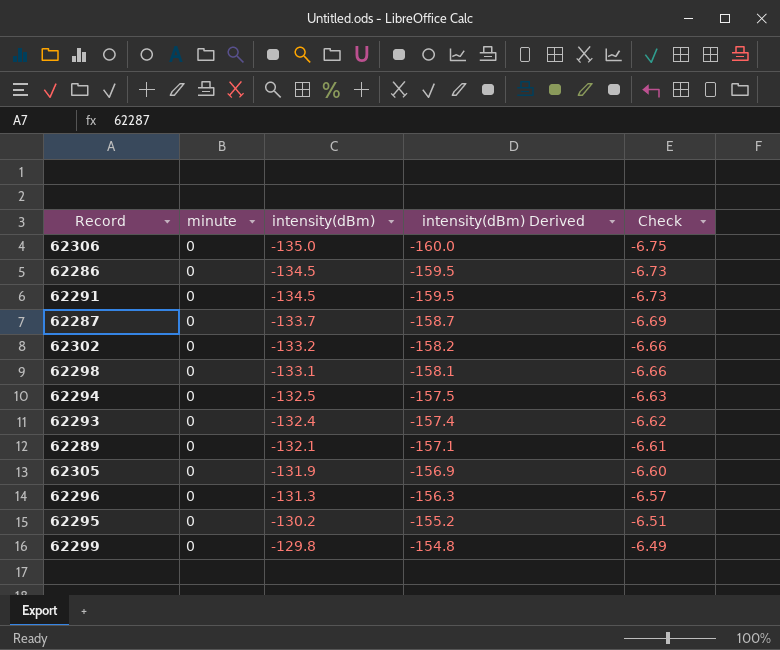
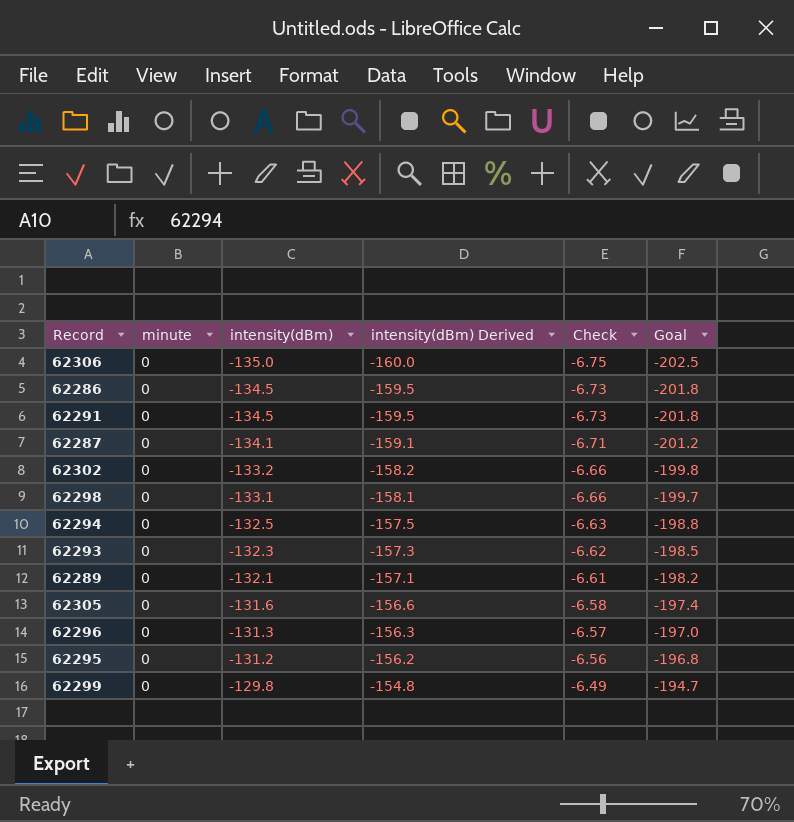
column Goal | formula: none -> [intensity(dBm)] * 1.5
62287 | intensity(dBm): -133.7 -> -134.1
62287 | intensity(dBm) Derived: -158.7 -> -159.1
62287 | Check: -6.69 -> -6.71
62293 | intensity(dBm): -132.4 -> -132.3
62293 | intensity(dBm) Derived: -157.4 -> -157.3
62305 | intensity(dBm): -131.9 -> -131.6
62305 | intensity(dBm) Derived: -156.9 -> -156.6
62305 | Check: -6.60 -> -6.58
62295 | intensity(dBm): -130.2 -> -131.2
62295 | intensity(dBm) Derived: -155.2 -> -156.2
62295 | Check: -6.51 -> -6.56

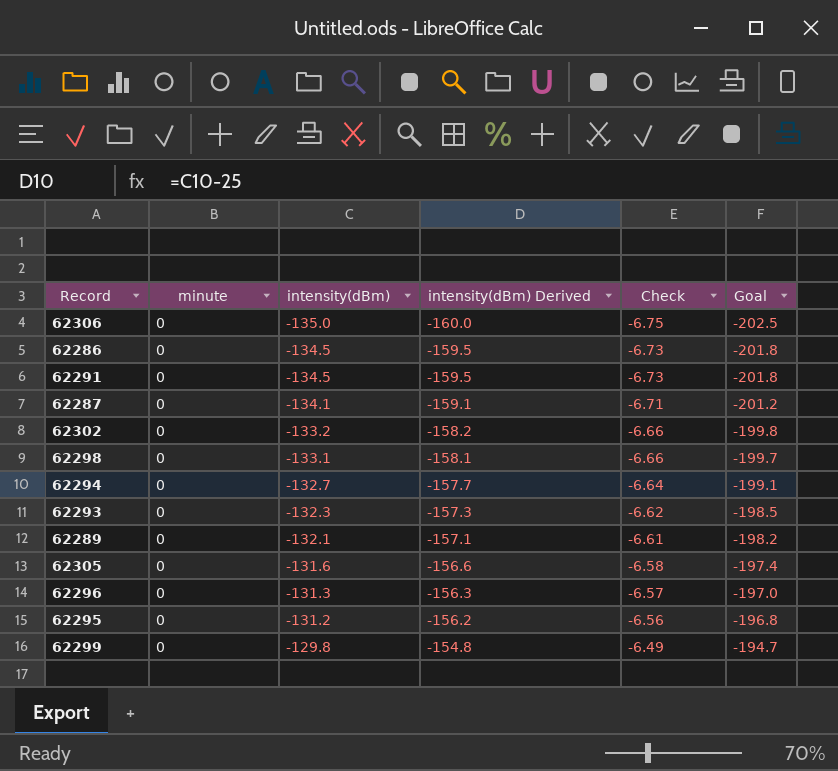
62294 | intensity(dBm): -132.5 -> -132.7
62294 | intensity(dBm) Derived: -157.5 -> -157.7
62294 | Check: -6.63 -> -6.64
62294 | Goal: -198.8 -> -199.1

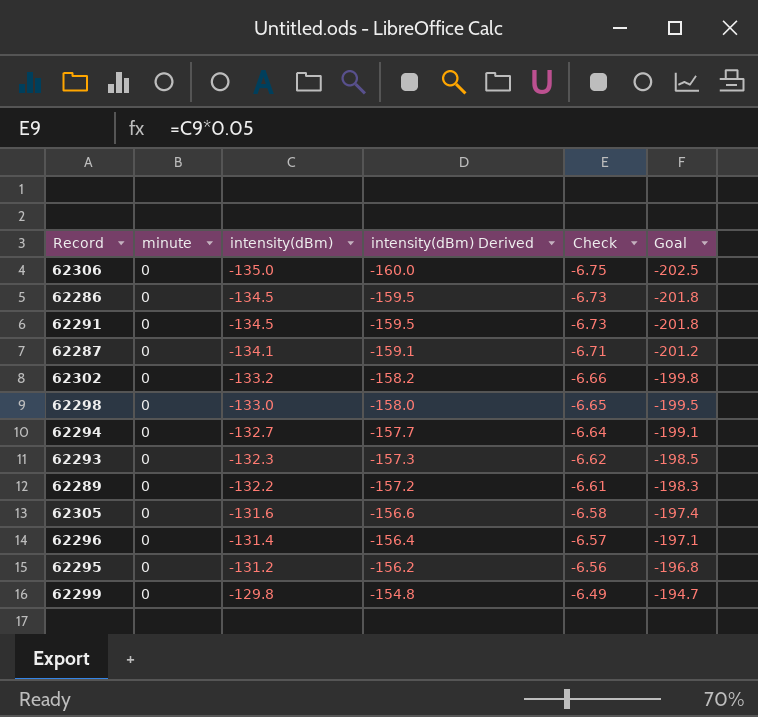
62298 | intensity(dBm): -133.1 -> -133.0
62298 | intensity(dBm) Derived: -158.1 -> -158.0
62298 | Check: -6.66 -> -6.65
62298 | Goal: -199.7 -> -199.5
62289 | intensity(dBm): -132.1 -> -132.2
62289 | intensity(dBm) Derived: -157.1 -> -157.2
62289 | Goal: -198.2 -> -198.3
62296 | intensity(dBm): -131.3 -> -131.4
62296 | intensity(dBm) Derived: -156.3 -> -156.4
62296 | Goal: -197.0 -> -197.1

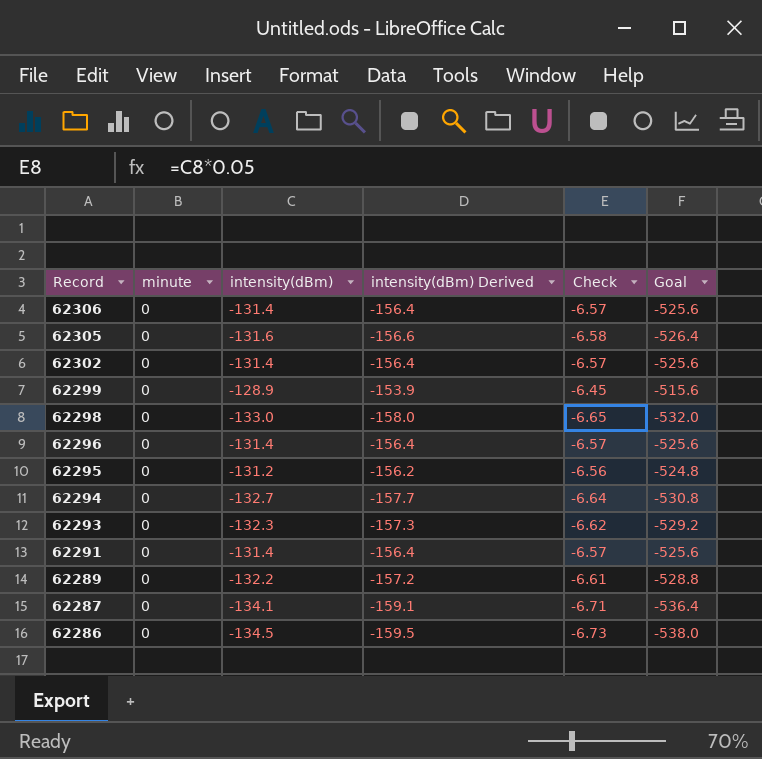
row order: intensity(dBm) ascending -> Record descending
column Goal | formula: [intensity(dBm)] * 1.5 -> [intensity(dBm)] * 4
62306 | intensity(dBm): -135.0 -> -131.4
62306 | intensity(dBm) Derived: -160.0 -> -156.4
62306 | Check: -6.75 -> -6.57
62302 | intensity(dBm): -133.2 -> -131.4
62302 | intensity(dBm) Derived: -158.2 -> -156.4
62302 | Check: -6.66 -> -6.57
62299 | intensity(dBm): -129.8 -> -128.9
62299 | intensity(dBm) Derived: -154.8 -> -153.9
62299 | Check: -6.49 -> -6.45
62291 | intensity(dBm): -134.5 -> -131.4
62291 | intensity(dBm) Derived: -159.5 -> -156.4
62291 | Check: -6.73 -> -6.57

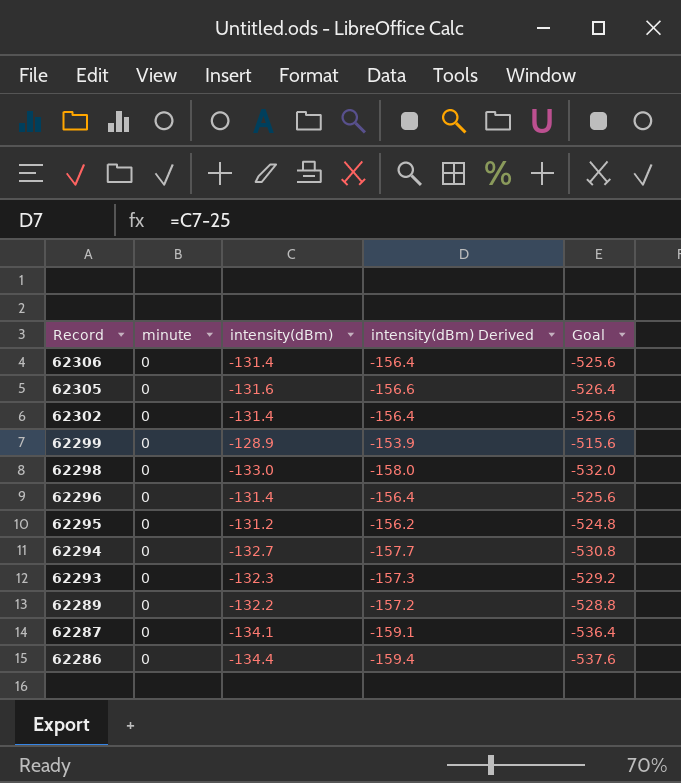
column Check | formula: [intensity(dBm)] * 0.05 -> none
row 62291: 0 | -131.4 | -156.4 | -6.57 | -525.6 -> none
62286 | intensity(dBm): -134.5 -> -134.4
62286 | intensity(dBm) Derived: -159.5 -> -159.4
62286 | Goal: -538.0 -> -537.6

